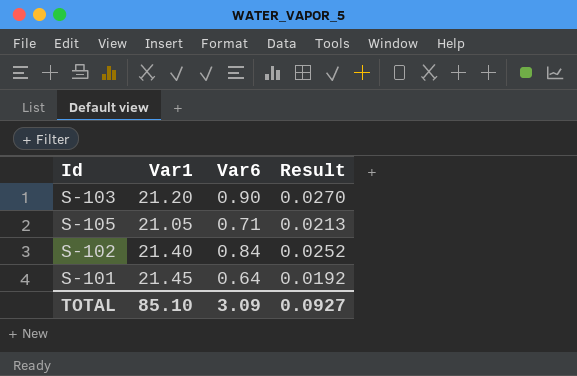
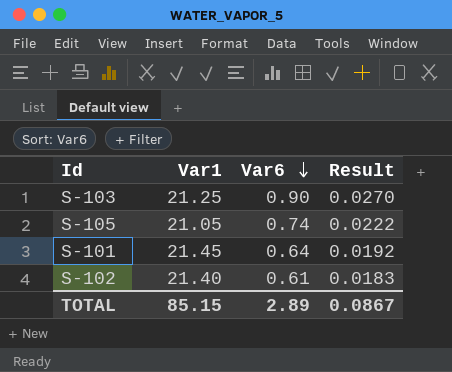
row order: none -> Var6 descending
S-103 | Var1: 21.20 -> 21.25
S-105 | Var6: 0.71 -> 0.74
S-105 | Result: 0.0213 -> 0.0222
S-102 | Var6: 0.84 -> 0.61
S-102 | Result: 0.0252 -> 0.0183
TOTAL | Var1: 85.10 -> 85.15
TOTAL | Var6: 3.09 -> 2.89
TOTAL | Result: 0.0927 -> 0.0867

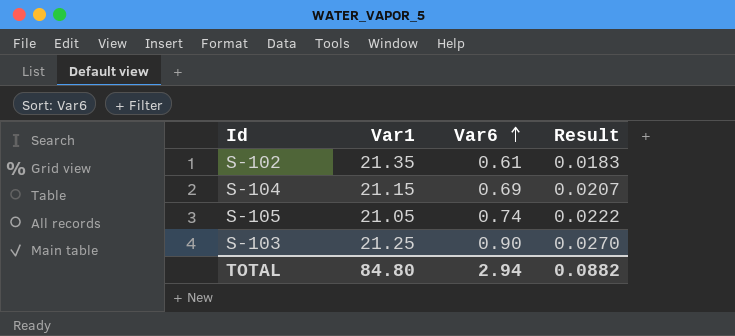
row order: Var6 descending -> Var6 ascending
row S-101: 21.45 | 0.64 | 0.0192 -> none
S-102 | Var1: 21.40 -> 21.35
row S-104: none -> 21.15 | 0.69 | 0.0207
TOTAL | Var1: 85.15 -> 84.80
TOTAL | Var6: 2.89 -> 2.94
TOTAL | Result: 0.0867 -> 0.0882

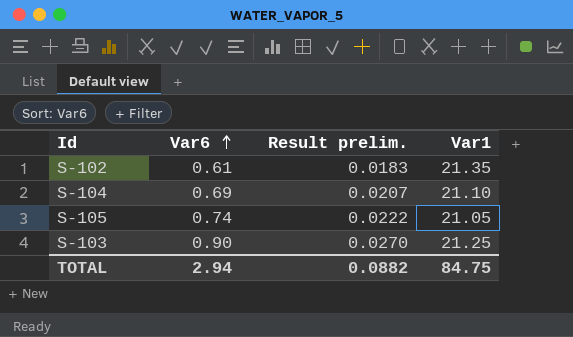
column name: Result -> Result prelim.
column Var1 | position: 2 -> 4
S-104 | Var1: 21.15 -> 21.10
TOTAL | Var1: 84.80 -> 84.75

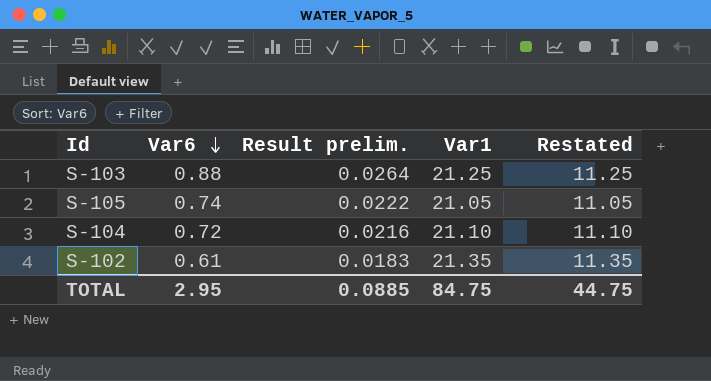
row order: Var6 ascending -> Var6 descending
column Restated | formula: none -> [Var1] - 10
S-103 | Var6: 0.90 -> 0.88
S-103 | Result prelim.: 0.0270 -> 0.0264
S-104 | Var6: 0.69 -> 0.72
S-104 | Result prelim.: 0.0207 -> 0.0216
TOTAL | Var6: 2.94 -> 2.95
TOTAL | Result prelim.: 0.0882 -> 0.0885

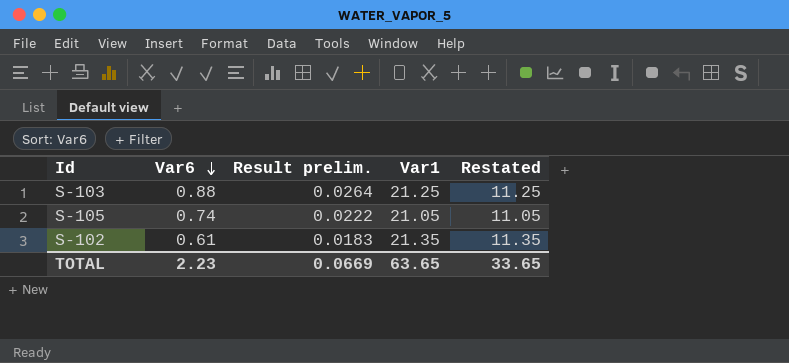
row S-104: 0.72 | 0.0216 | 21.10 | 11.10 -> none
TOTAL | Var6: 2.95 -> 2.23
TOTAL | Result prelim.: 0.0885 -> 0.0669
TOTAL | Var1: 84.75 -> 63.65
TOTAL | Restated: 44.75 -> 33.65

